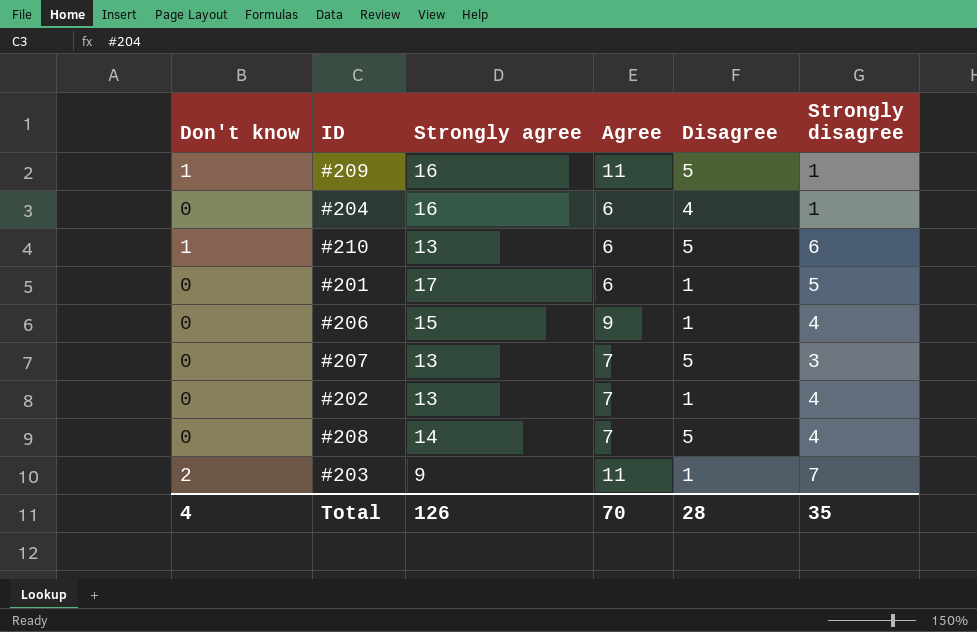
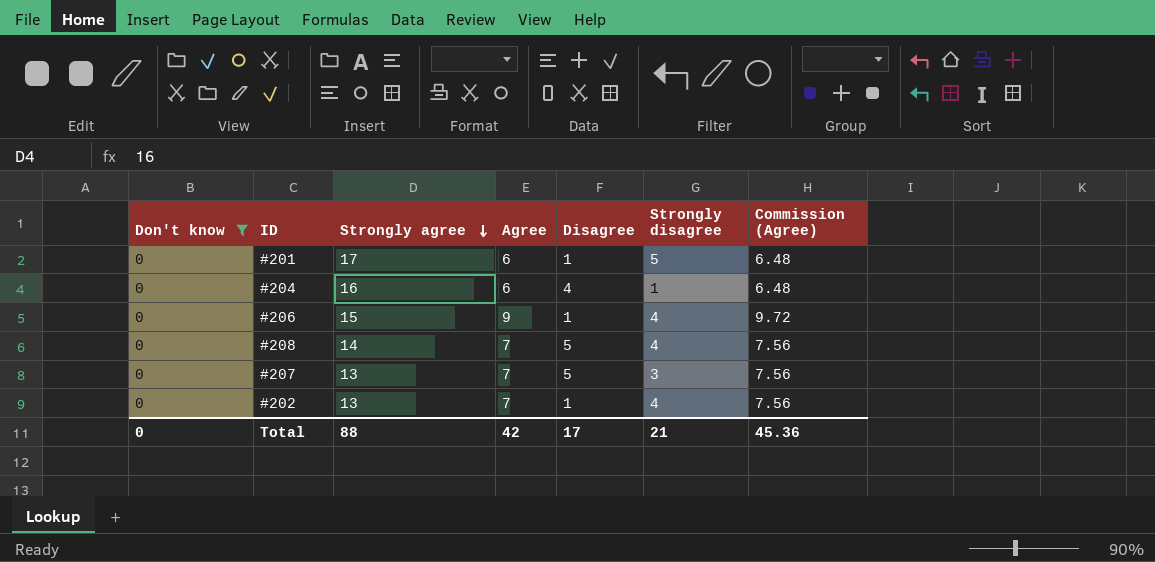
filter: none -> Don't know = 0
row order: none -> Strongly agree descending
column Commission (Agree) | formula: none -> [Agree] * 1.08
Total | Don't know: 4 -> 0
Total | Strongly agree: 126 -> 88
Total | Agree: 70 -> 42
Total | Disagree: 28 -> 17
Total | Strongly disagree: 35 -> 21

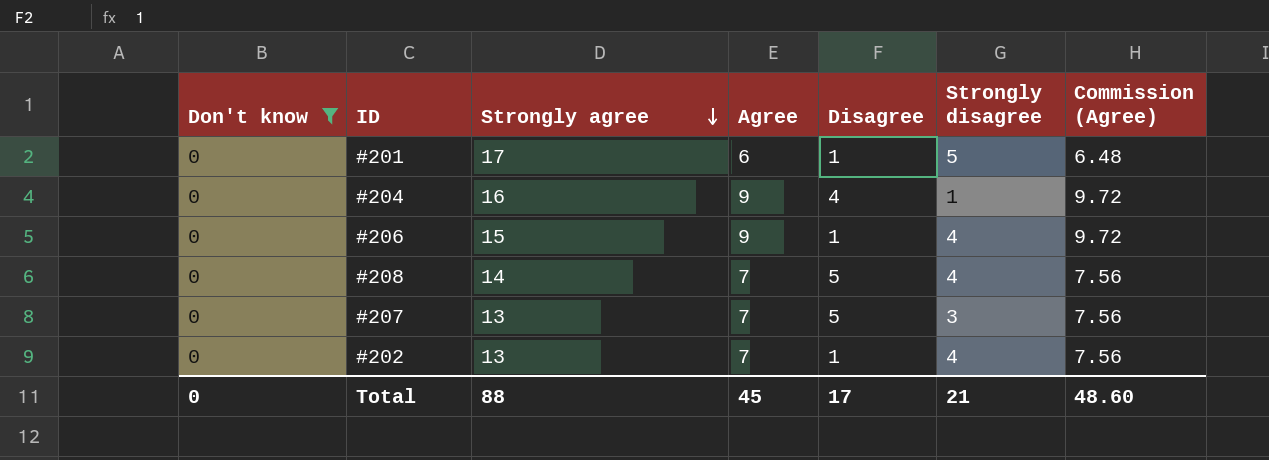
#204 | Agree: 6 -> 9
#204 | Commission (Agree): 6.48 -> 9.72
Total | Agree: 42 -> 45
Total | Commission (Agree): 45.36 -> 48.60

